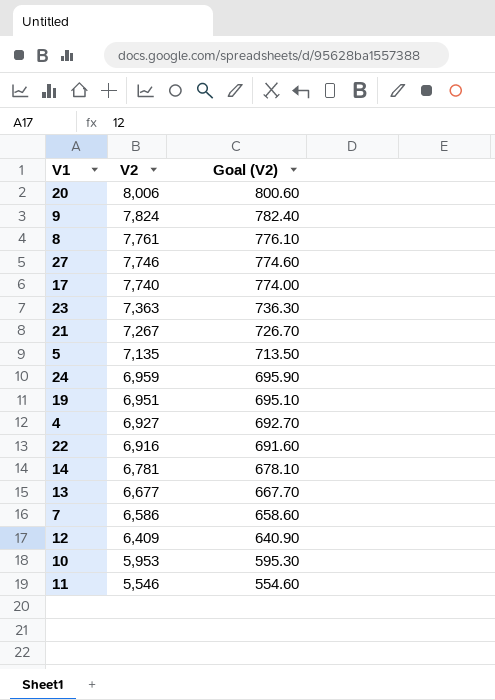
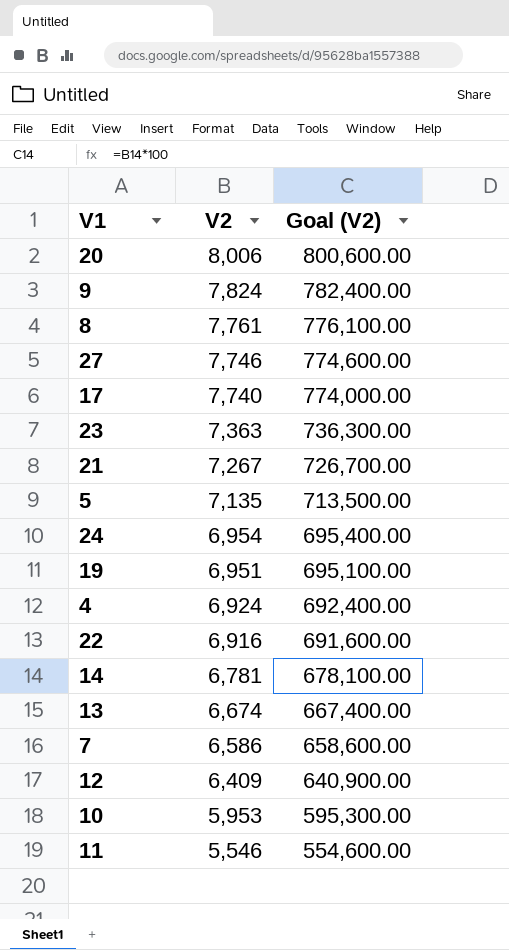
column Goal (V2) | formula: [V2] * 0.1 -> [V2] * 100
24 | V2: 6,959 -> 6,954
4 | V2: 6,927 -> 6,924
13 | V2: 6,677 -> 6,674

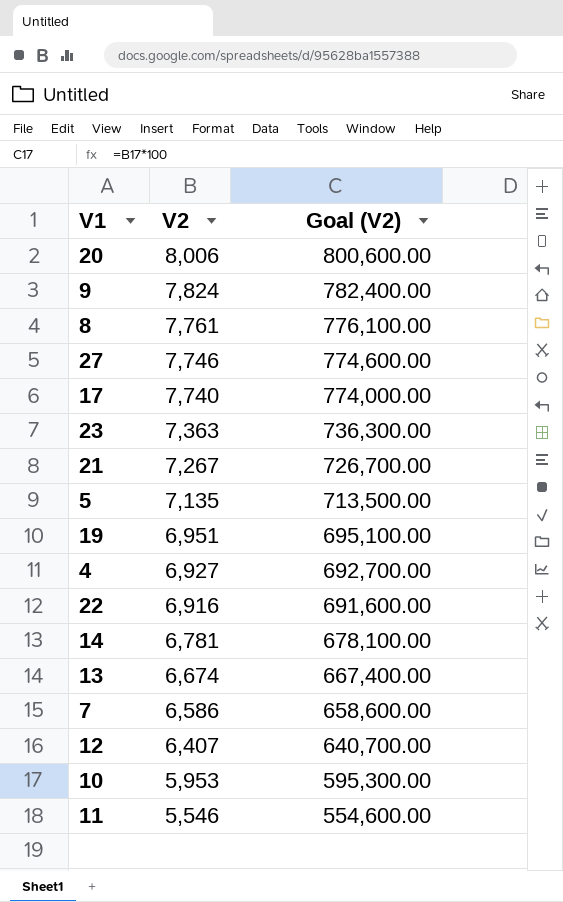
row 24: 6,954 | 695,400.00 -> none
4 | V2: 6,924 -> 6,927
4 | Goal (V2): 692,400.00 -> 692,700.00
12 | V2: 6,409 -> 6,407
12 | Goal (V2): 640,900.00 -> 640,700.00

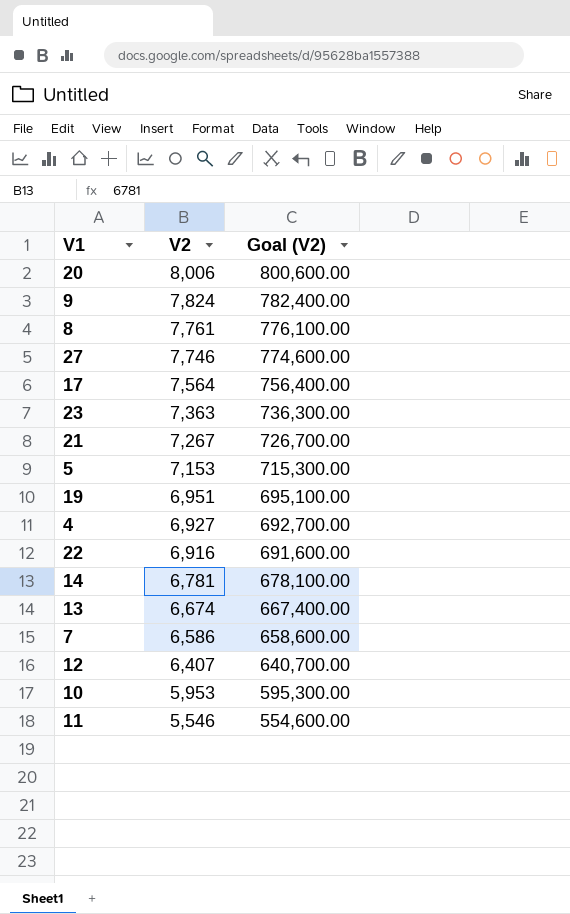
17 | V2: 7,740 -> 7,564
17 | Goal (V2): 774,000.00 -> 756,400.00
5 | V2: 7,135 -> 7,153
5 | Goal (V2): 713,500.00 -> 715,300.00

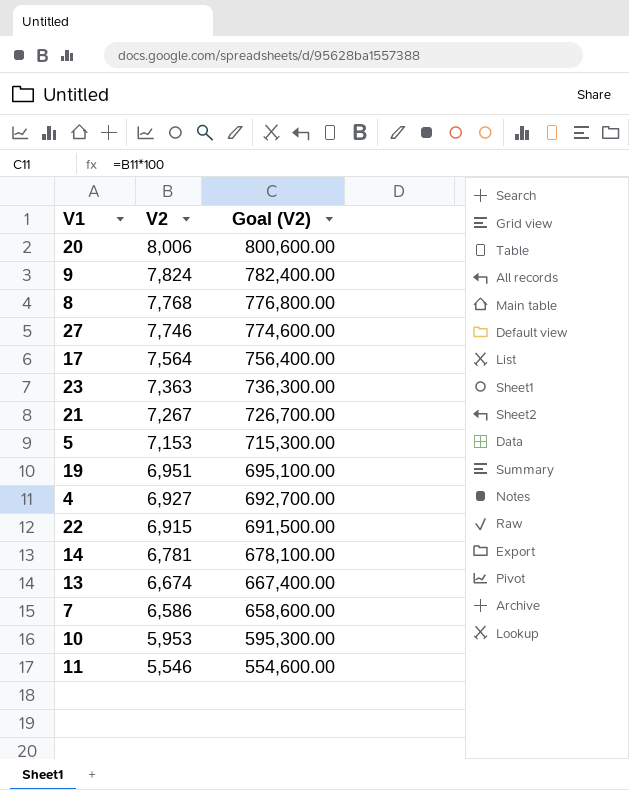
row 12: 6,407 | 640,700.00 -> none
8 | V2: 7,761 -> 7,768
8 | Goal (V2): 776,100.00 -> 776,800.00
22 | V2: 6,916 -> 6,915
22 | Goal (V2): 691,600.00 -> 691,500.00

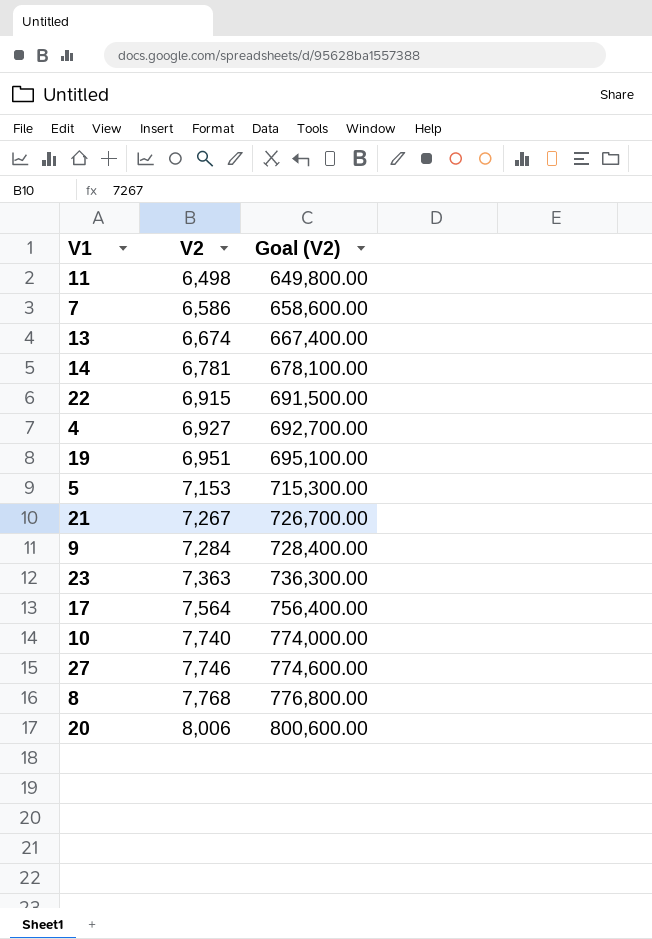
row order: V2 descending -> V2 ascending
11 | V2: 5,546 -> 6,498
11 | Goal (V2): 554,600.00 -> 649,800.00
9 | V2: 7,824 -> 7,284
9 | Goal (V2): 782,400.00 -> 728,400.00
10 | V2: 5,953 -> 7,740
10 | Goal (V2): 595,300.00 -> 774,000.00

